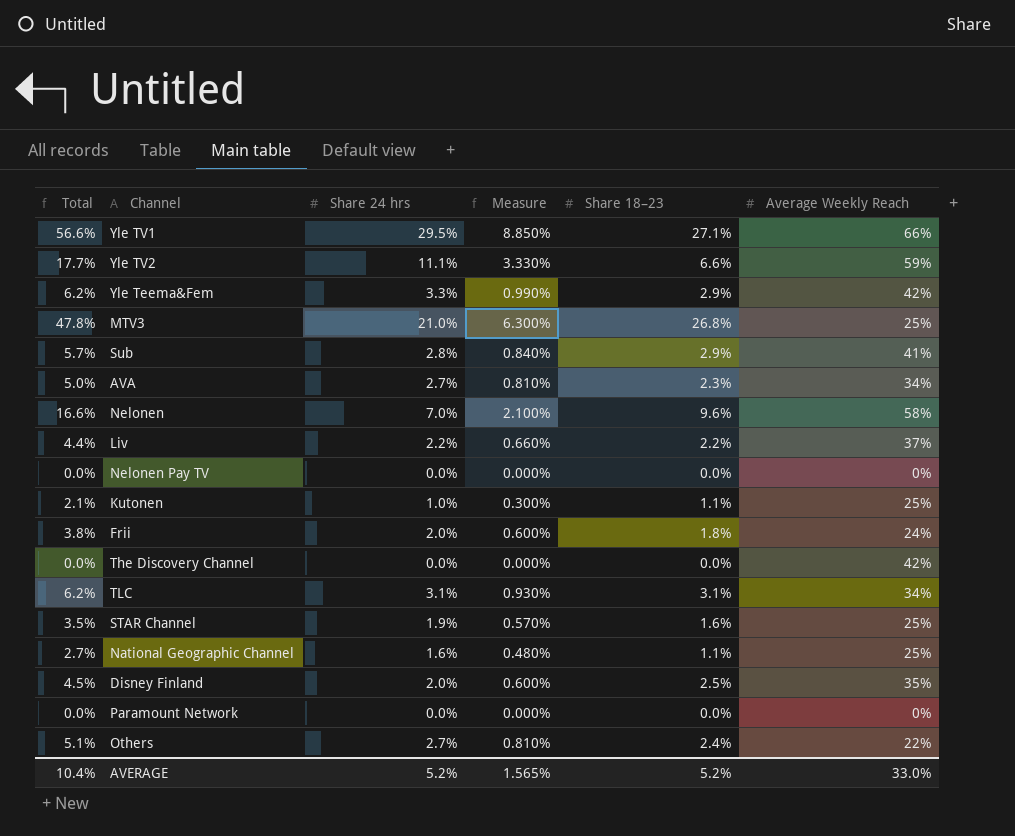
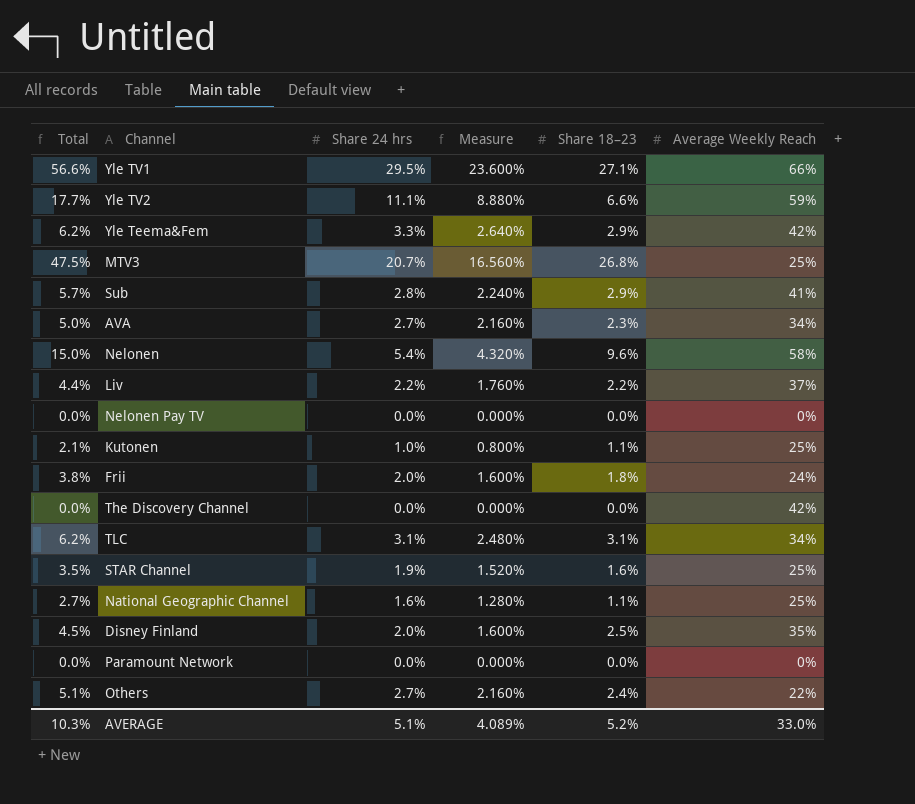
column Measure | formula: [Share 24 hrs] * 0.3 -> [Share 24 hrs] * 0.8
MTV3 | Total: 47.8% -> 47.5%
MTV3 | Share 24 hrs: 21.0% -> 20.7%
Nelonen | Total: 16.6% -> 15.0%
Nelonen | Share 24 hrs: 7.0% -> 5.4%
AVERAGE | Total: 10.4% -> 10.3%
AVERAGE | Share 24 hrs: 5.2% -> 5.1%
AVERAGE | Measure: 1.565% -> 4.089%

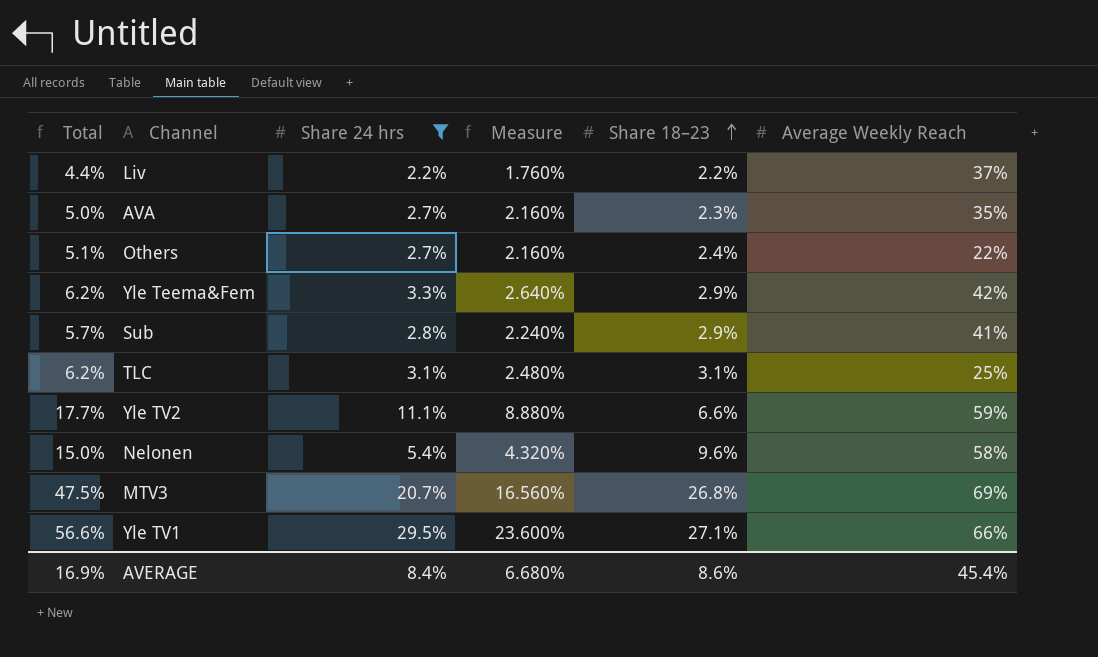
filter: none -> Share 24 hrs >= 2.2%
row order: none -> Share 18–23 ascending
AVA | Average Weekly Reach: 34% -> 35%
TLC | Average Weekly Reach: 34% -> 25%
MTV3 | Average Weekly Reach: 25% -> 69%
AVERAGE | Total: 10.3% -> 16.9%
AVERAGE | Share 24 hrs: 5.1% -> 8.4%
AVERAGE | Measure: 4.089% -> 6.680%
AVERAGE | Share 18–23: 5.2% -> 8.6%
AVERAGE | Average Weekly Reach: 33.0% -> 45.4%

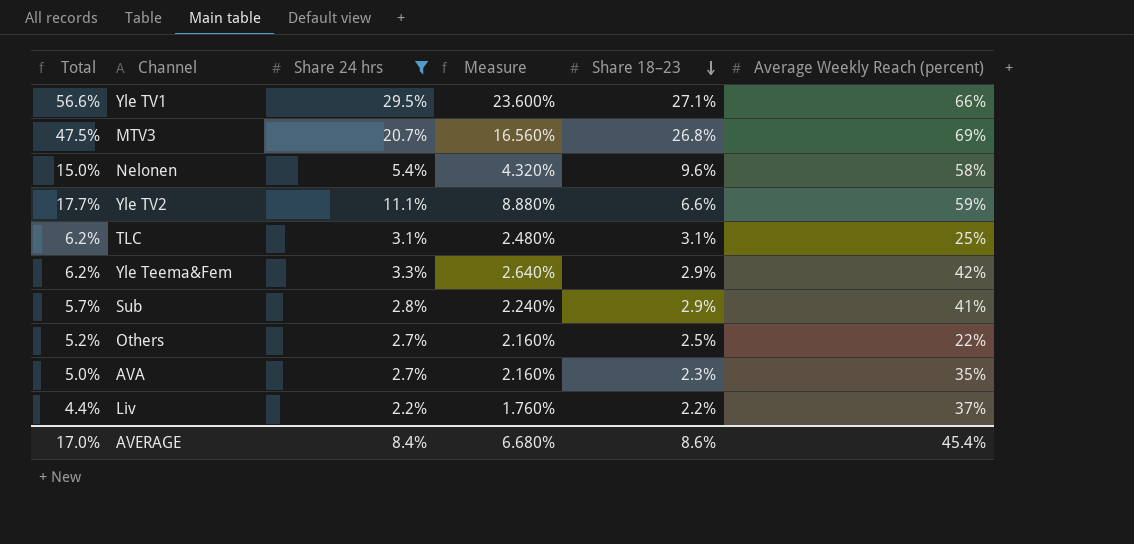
row order: Share 18–23 ascending -> Share 18–23 descending
column name: Average Weekly Reach -> Average Weekly Reach (percent)
Others | Total: 5.1% -> 5.2%
Others | Share 18–23: 2.4% -> 2.5%
AVERAGE | Total: 16.9% -> 17.0%

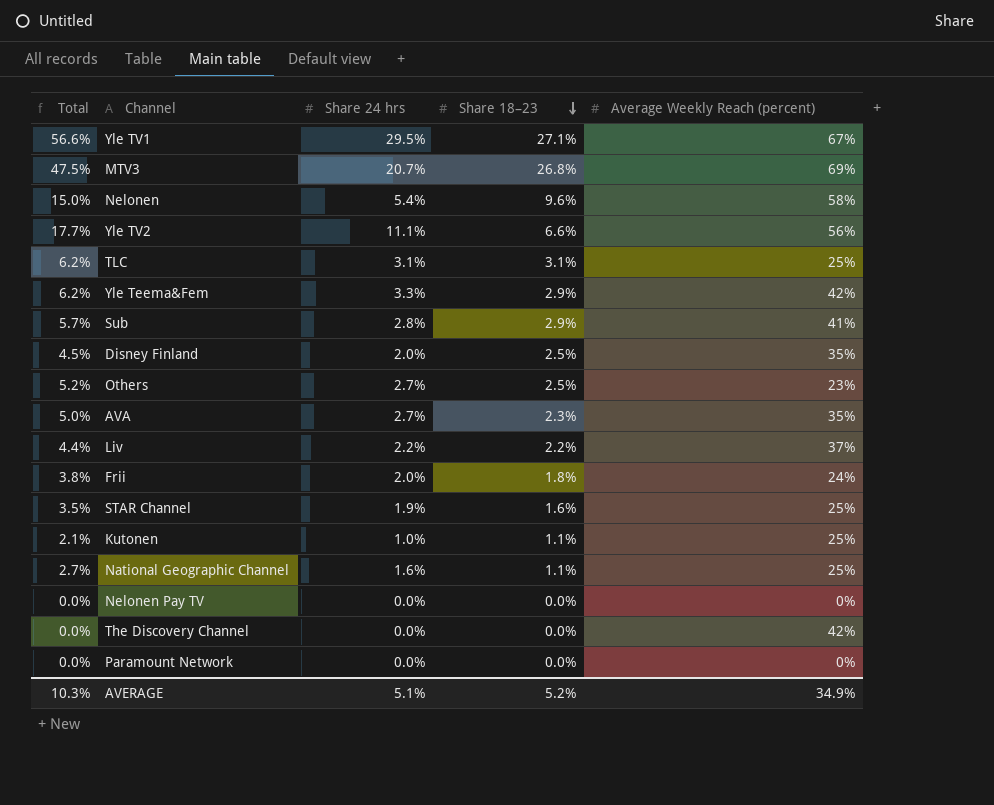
filter: Share 24 hrs >= 2.2% -> none
column Measure | formula: [Share 24 hrs] * 0.8 -> none
Yle TV1 | Average Weekly Reach (percent): 66% -> 67%
Yle TV2 | Average Weekly Reach (percent): 59% -> 56%
Others | Average Weekly Reach (percent): 22% -> 23%
AVERAGE | Total: 17.0% -> 10.3%
AVERAGE | Share 24 hrs: 8.4% -> 5.1%
AVERAGE | Share 18–23: 8.6% -> 5.2%
AVERAGE | Average Weekly Reach (percent): 45.4% -> 34.9%

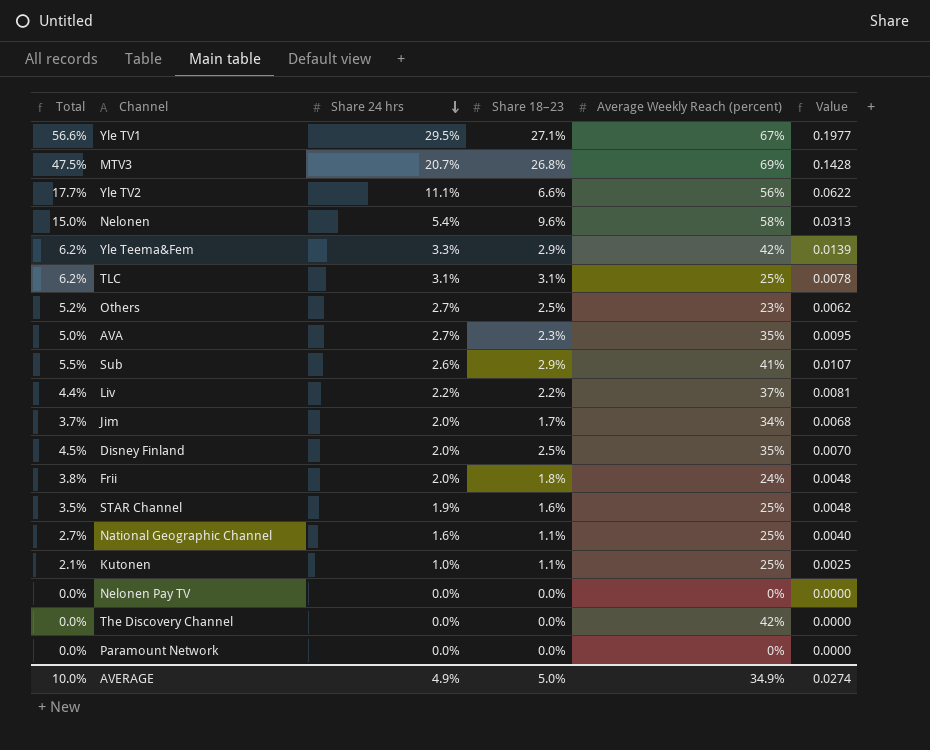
row order: Share 18–23 descending -> Share 24 hrs descending
column Value | formula: none -> [Share 24 hrs] * [Average Weekly Reach (percent)]
Sub | Total: 5.7% -> 5.5%
Sub | Share 24 hrs: 2.8% -> 2.6%
row Jim: none -> 3.7% | 2.0% | 1.7% | 34% | 0.0068
AVERAGE | Total: 10.3% -> 10.0%
AVERAGE | Share 24 hrs: 5.1% -> 4.9%
AVERAGE | Share 18–23: 5.2% -> 5.0%

